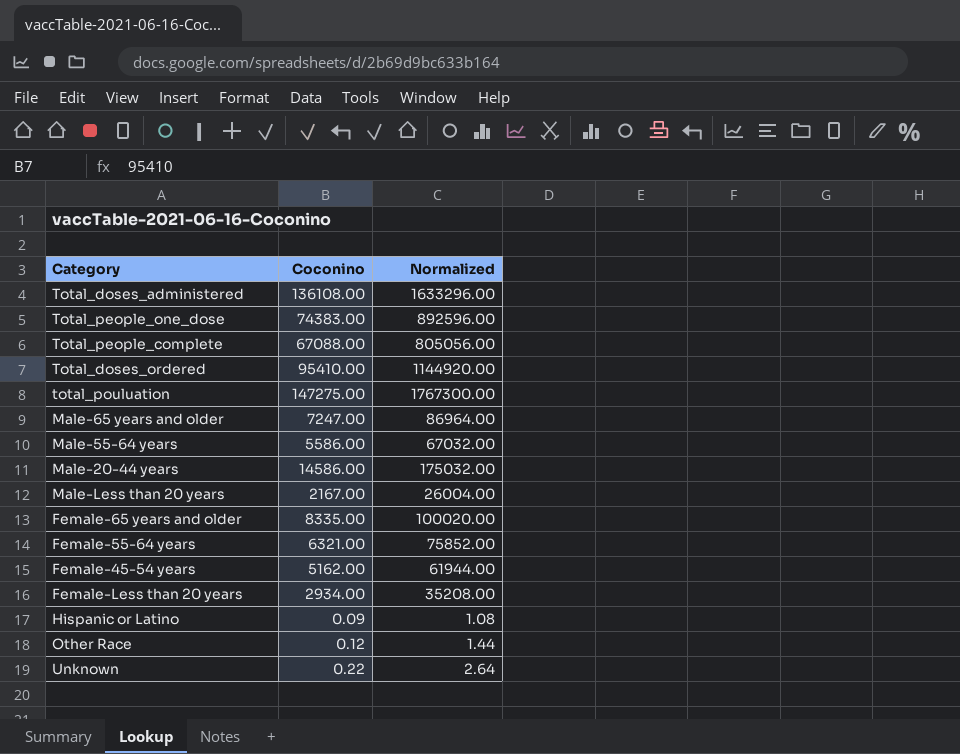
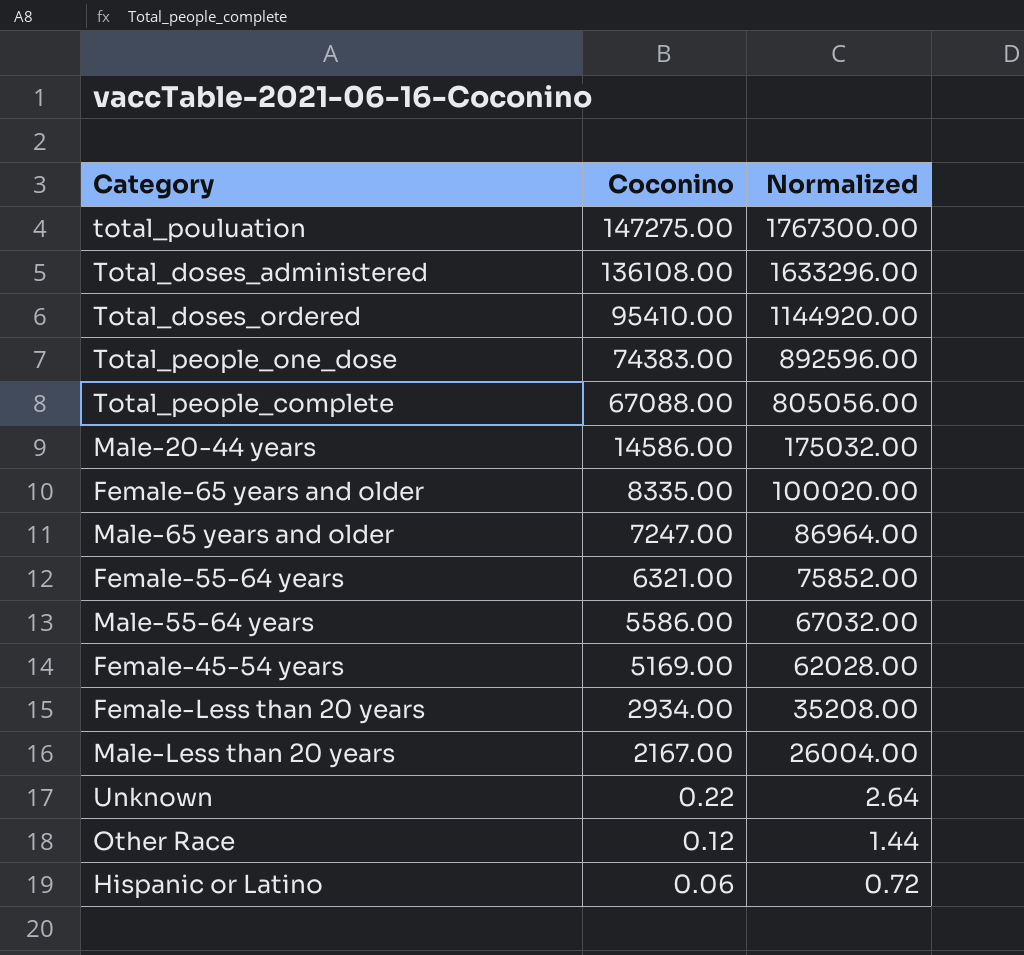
row order: none -> Coconino descending
Female-45-54 years | Coconino: 5162.00 -> 5169.00
Female-45-54 years | Normalized: 61944.00 -> 62028.00
Hispanic or Latino | Coconino: 0.09 -> 0.06
Hispanic or Latino | Normalized: 1.08 -> 0.72

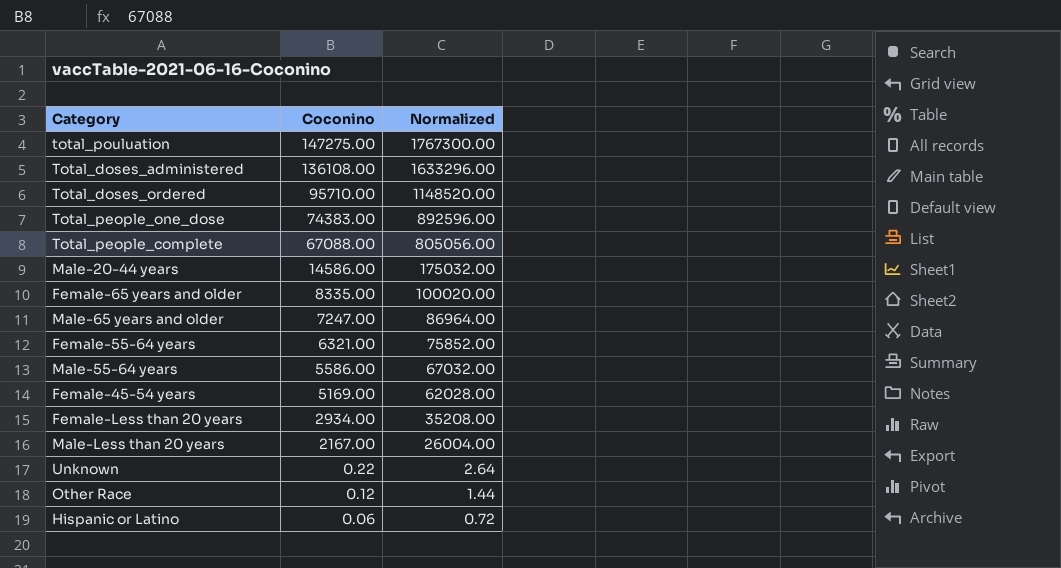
Total_doses_ordered | Coconino: 95410.00 -> 95710.00
Total_doses_ordered | Normalized: 1144920.00 -> 1148520.00

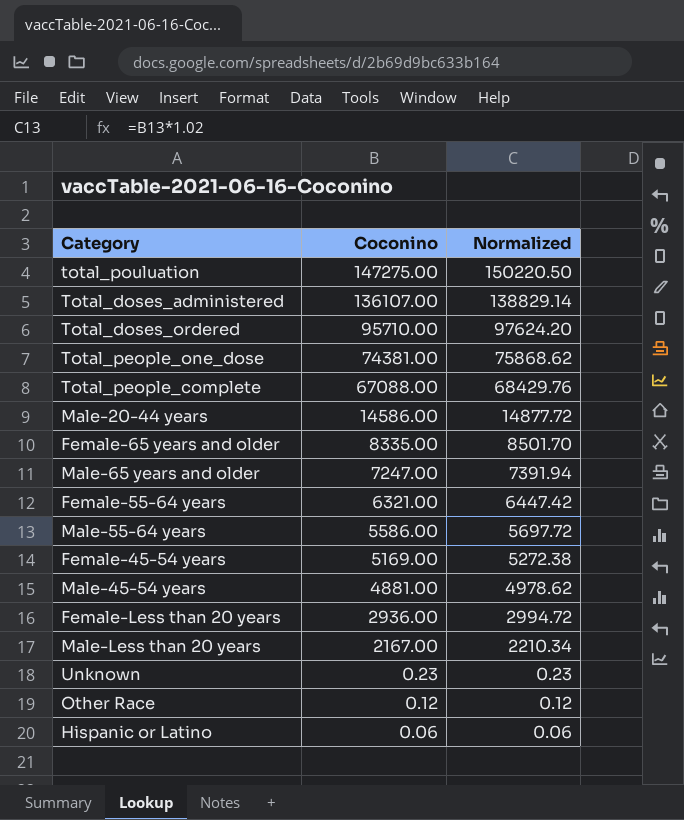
column Normalized | formula: [Coconino] * 12 -> [Coconino] * 1.02
Total_doses_administered | Coconino: 136108.00 -> 136107.00
Total_people_one_dose | Coconino: 74383.00 -> 74381.00
row Male-45-54 years: none -> 4881.00 | 4978.62
Female-Less than 20 years | Coconino: 2934.00 -> 2936.00
Unknown | Coconino: 0.22 -> 0.23

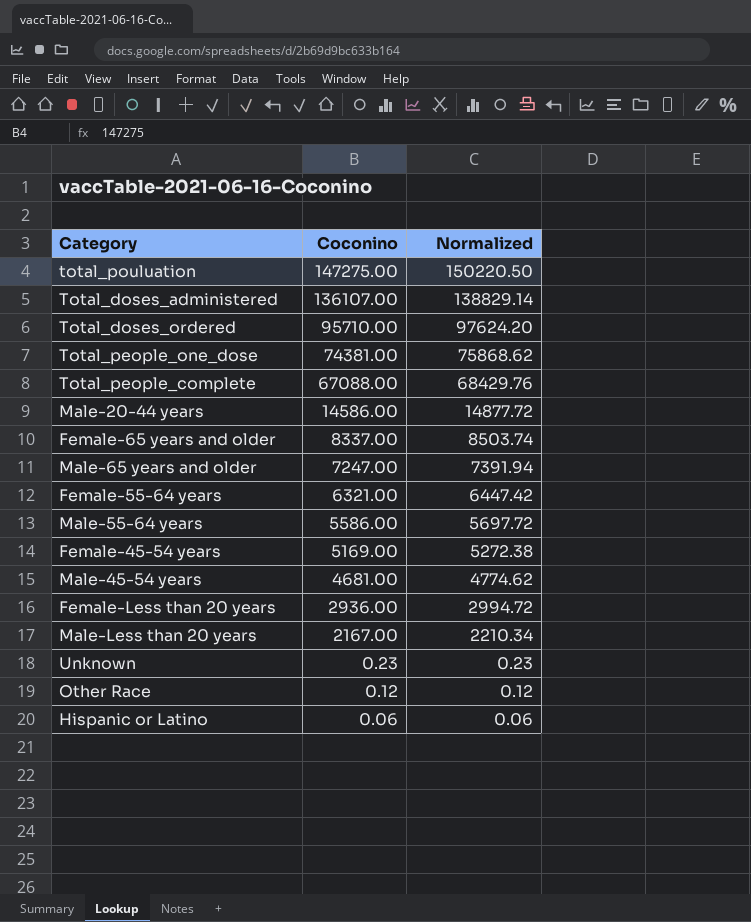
Female-65 years and older | Coconino: 8335.00 -> 8337.00
Female-65 years and older | Normalized: 8501.70 -> 8503.74
Male-45-54 years | Coconino: 4881.00 -> 4681.00
Male-45-54 years | Normalized: 4978.62 -> 4774.62

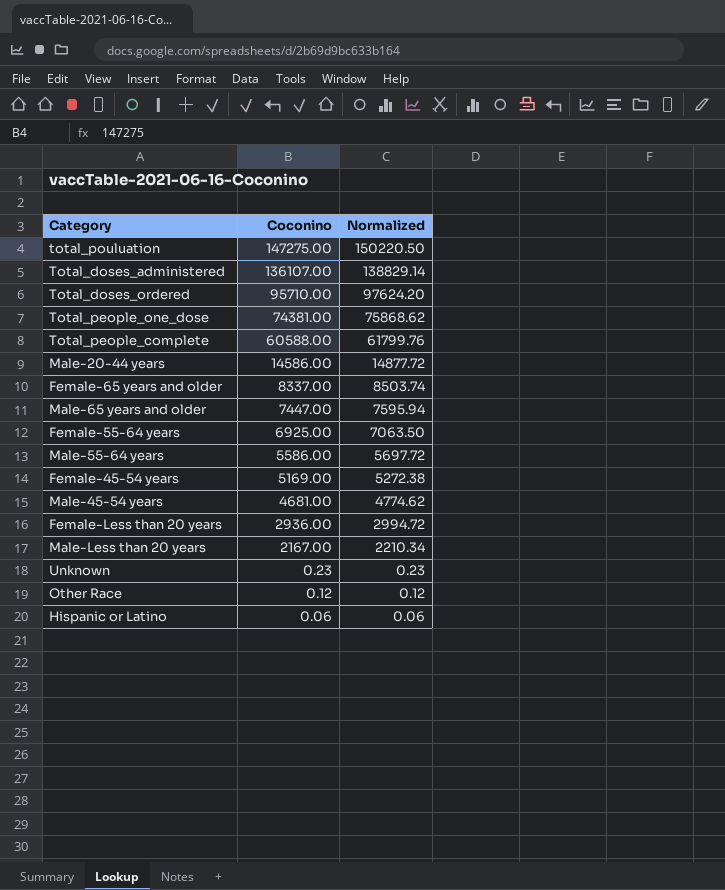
Total_people_complete | Coconino: 67088.00 -> 60588.00
Total_people_complete | Normalized: 68429.76 -> 61799.76
Male-65 years and older | Coconino: 7247.00 -> 7447.00
Male-65 years and older | Normalized: 7391.94 -> 7595.94
Female-55-64 years | Coconino: 6321.00 -> 6925.00
Female-55-64 years | Normalized: 6447.42 -> 7063.50

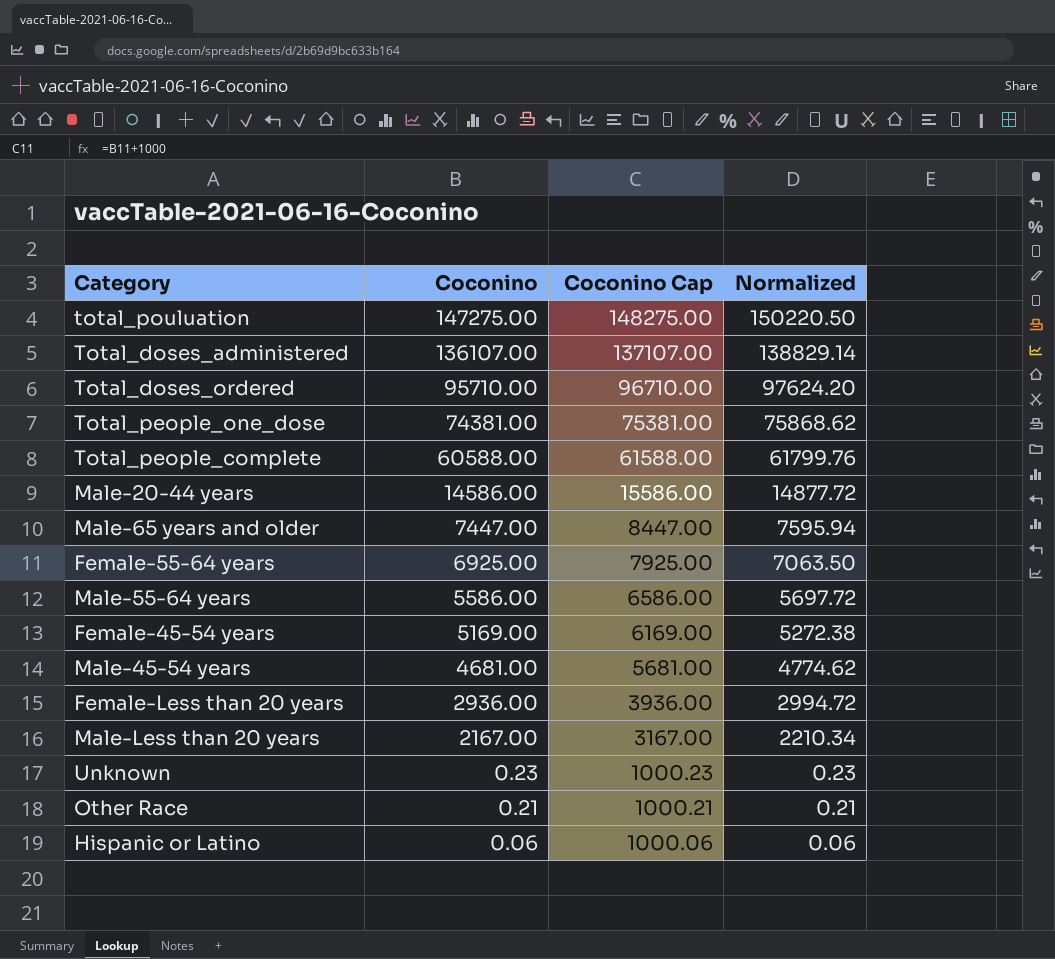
column Coconino Cap | formula: none -> [Coconino] + 1000
row Female-65 years and older: 8337.00 | 8503.74 -> none
Other Race | Coconino: 0.12 -> 0.21
Other Race | Normalized: 0.12 -> 0.21

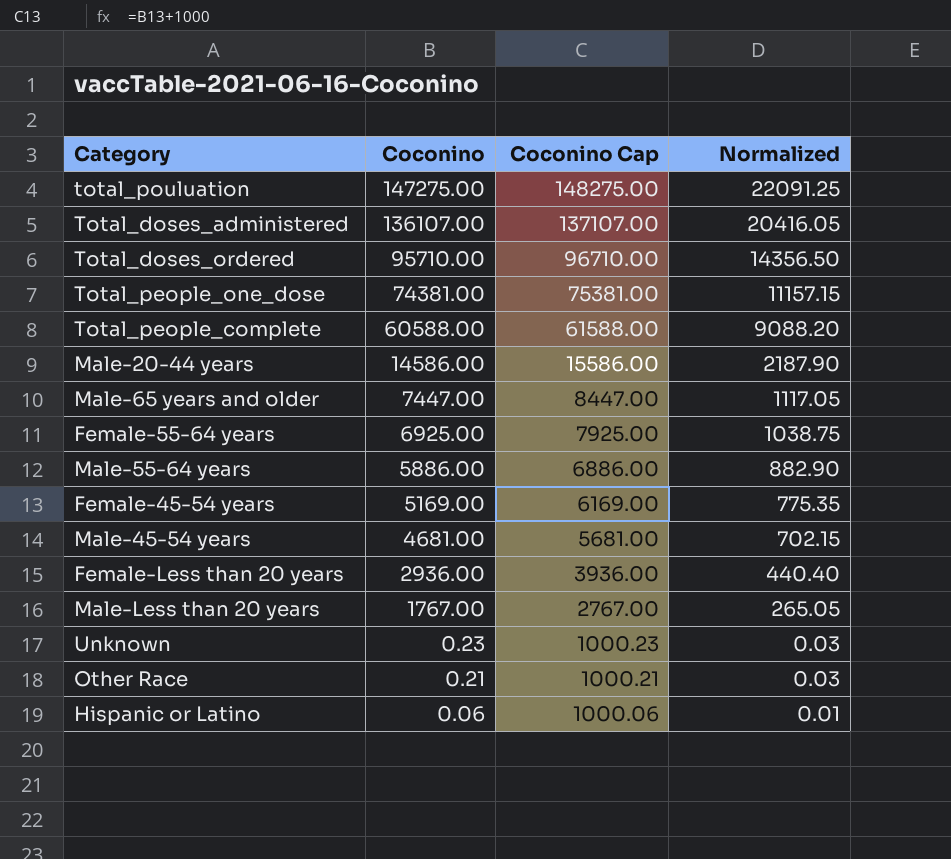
column Normalized | formula: [Coconino] * 1.02 -> [Coconino] * 0.15
Male-55-64 years | Coconino: 5586.00 -> 5886.00
Male-55-64 years | Coconino Cap: 6586.00 -> 6886.00
Male-Less than 20 years | Coconino: 2167.00 -> 1767.00
Male-Less than 20 years | Coconino Cap: 3167.00 -> 2767.00

